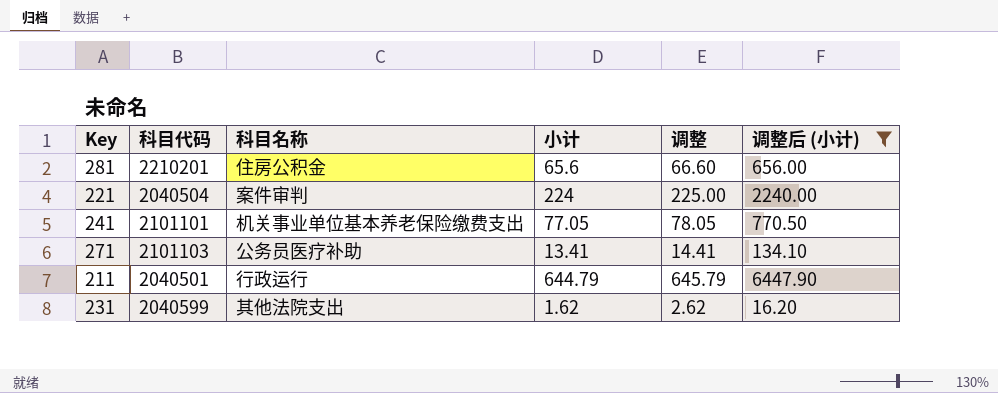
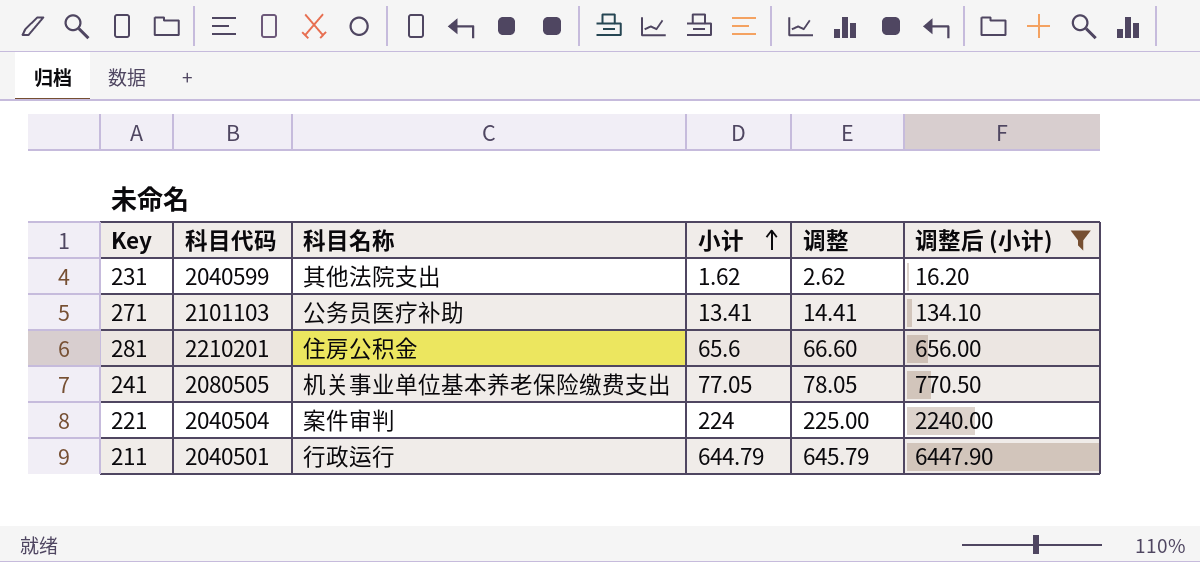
row order: none -> 小计 ascending
241 | 科目代码: 2101101 -> 2080505

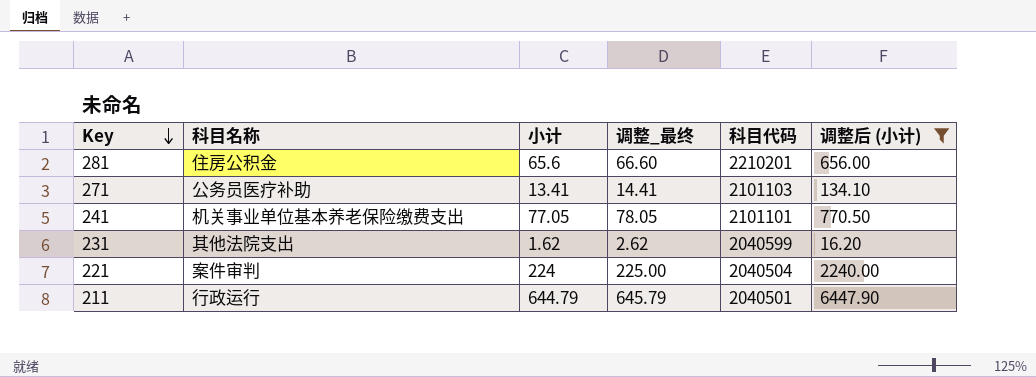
row order: 小计 ascending -> Key descending
column name: 调整 -> 调整_最终
column 科目代码 | position: 2 -> 5
241 | 科目代码: 2080505 -> 2101101

